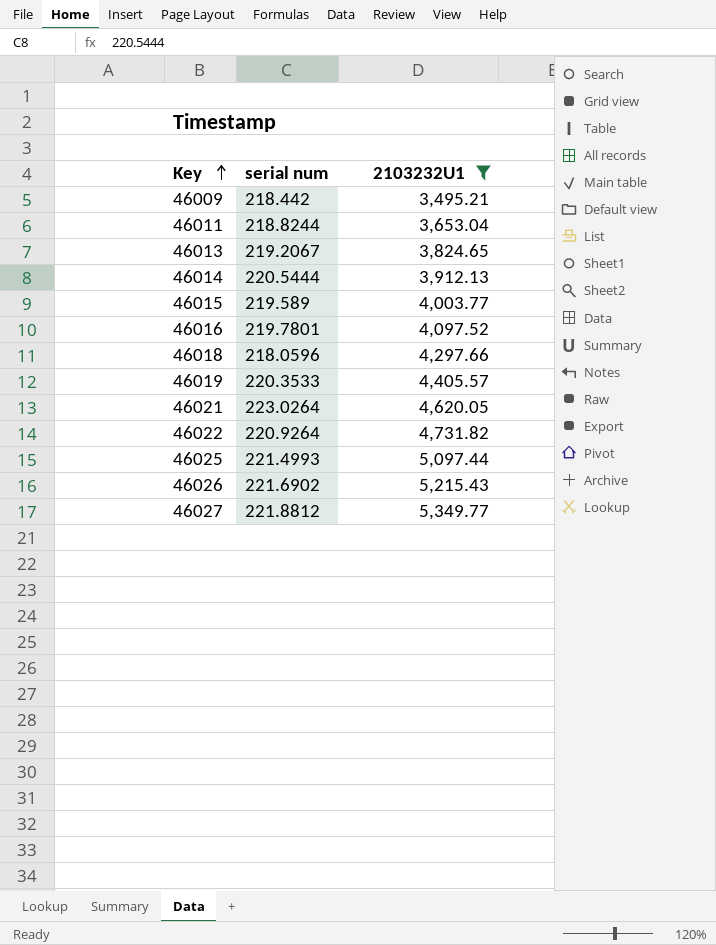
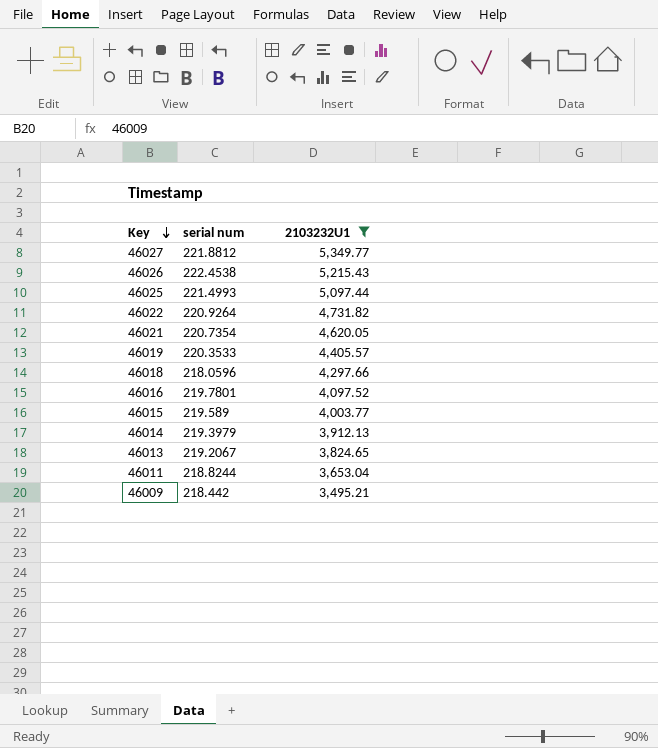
row order: Key ascending -> Key descending
46026 | serial num: 221.6902 -> 222.4538
46021 | serial num: 223.0264 -> 220.7354
46014 | serial num: 220.5444 -> 219.3979

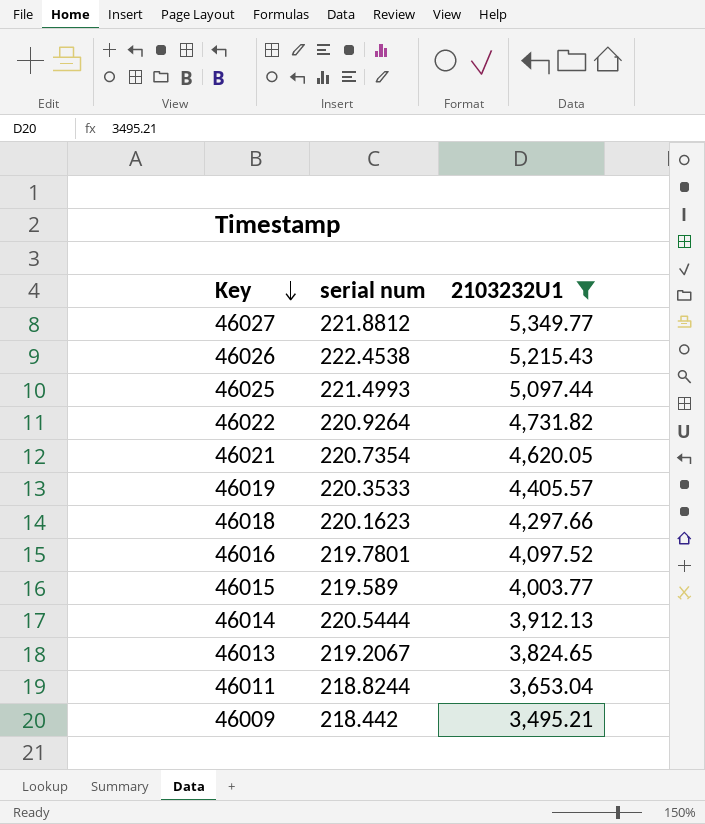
46018 | serial num: 218.0596 -> 220.1623
46014 | serial num: 219.3979 -> 220.5444

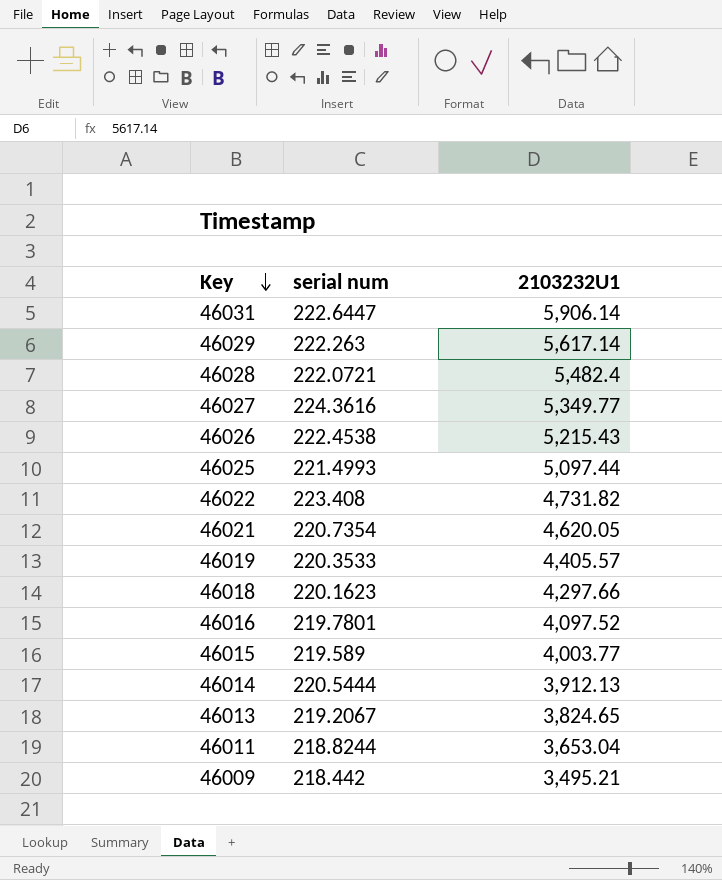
filter: 2103232U1 <= 5,349.77 -> none
46027 | serial num: 221.8812 -> 224.3616
46022 | serial num: 220.9264 -> 223.408

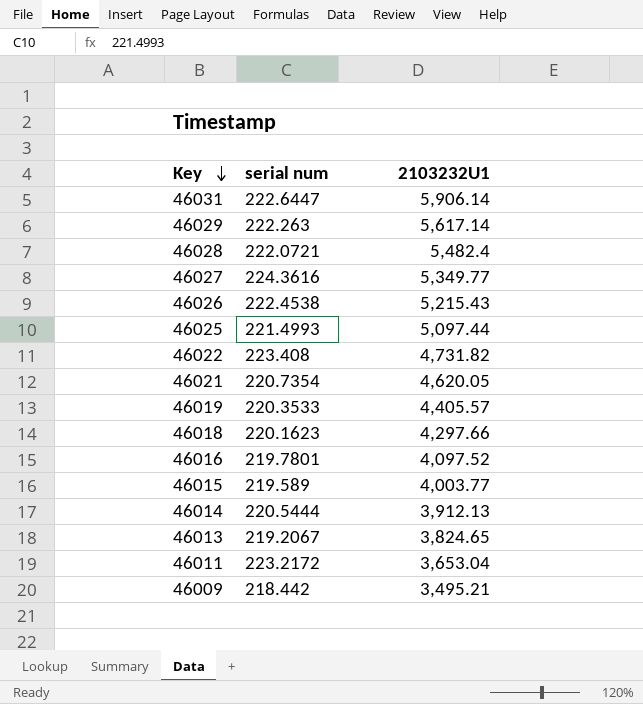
46011 | serial num: 218.8244 -> 223.2172

